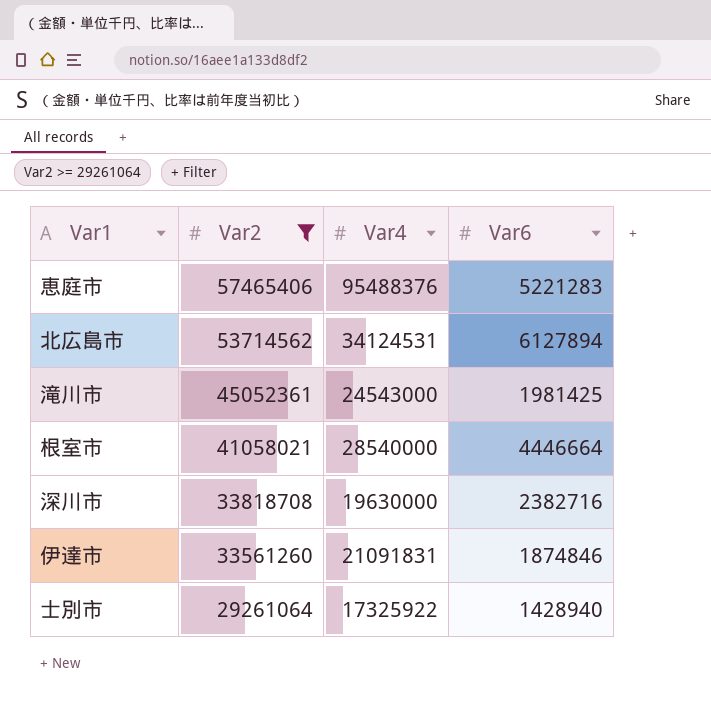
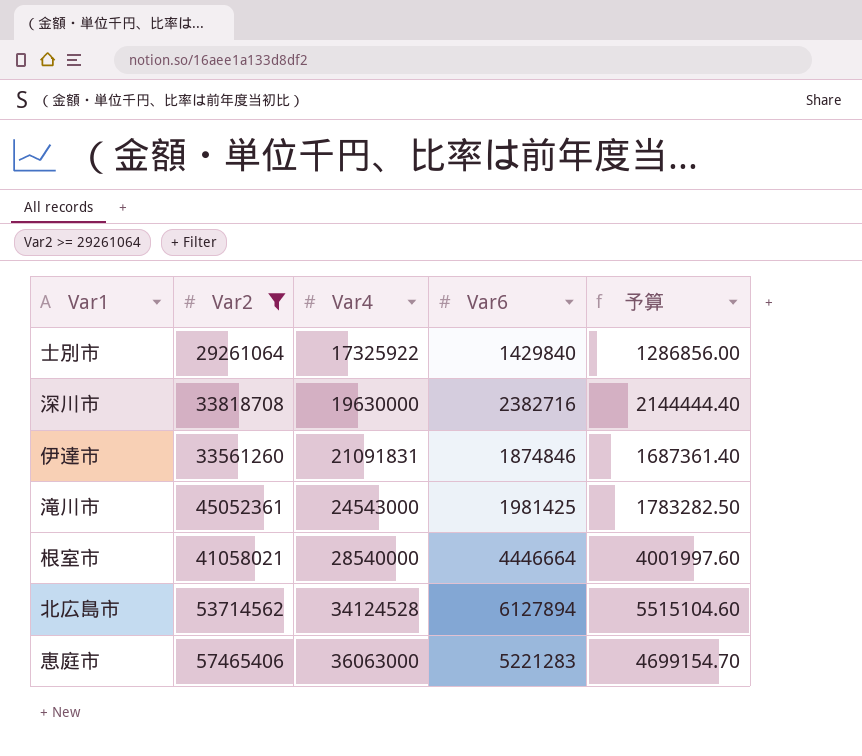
row order: Var2 descending -> Var4 ascending
column 予算 | formula: none -> [Var6] * 0.9
士別市 | Var6: 1428940 -> 1429840
北広島市 | Var4: 34124531 -> 34124528
恵庭市 | Var4: 95488376 -> 36063000

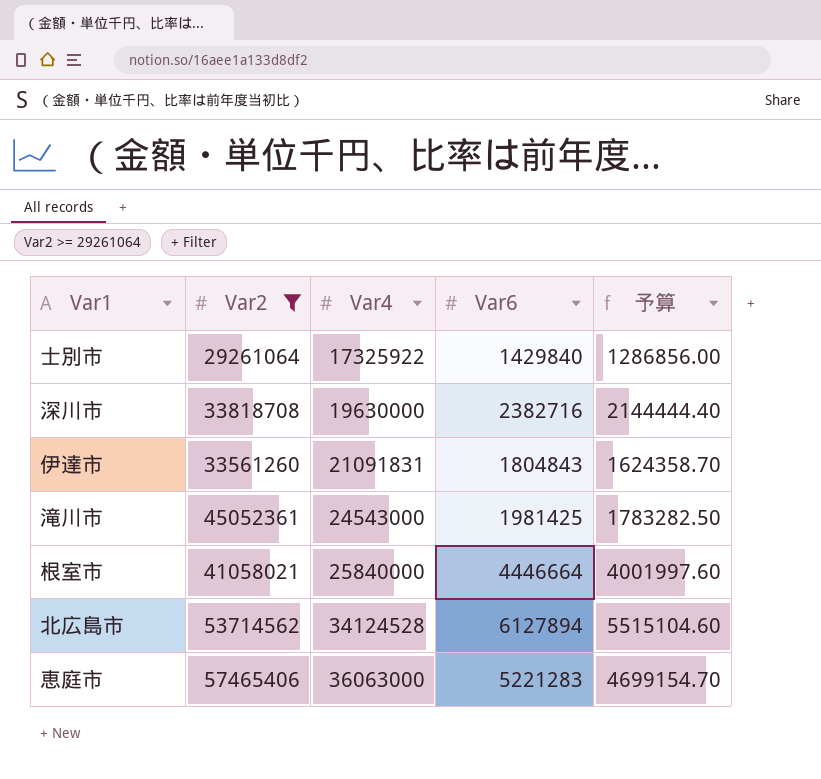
伊達市 | Var6: 1874846 -> 1804843
伊達市 | 予算: 1687361.40 -> 1624358.70
根室市 | Var4: 28540000 -> 25840000

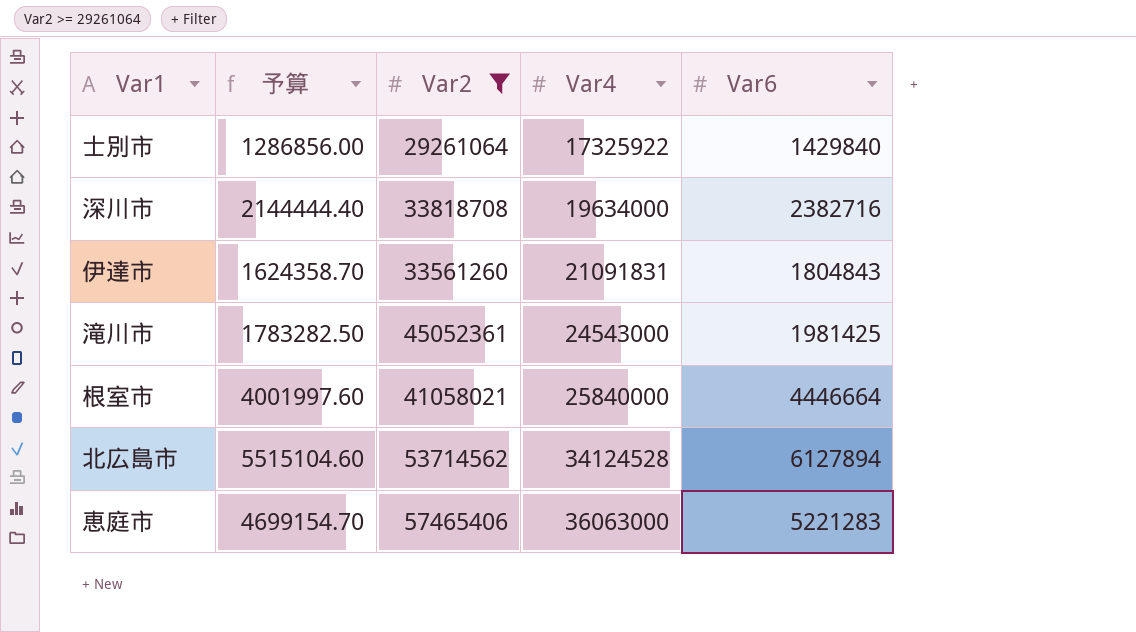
column 予算 | position: 5 -> 2
深川市 | Var4: 19630000 -> 19634000

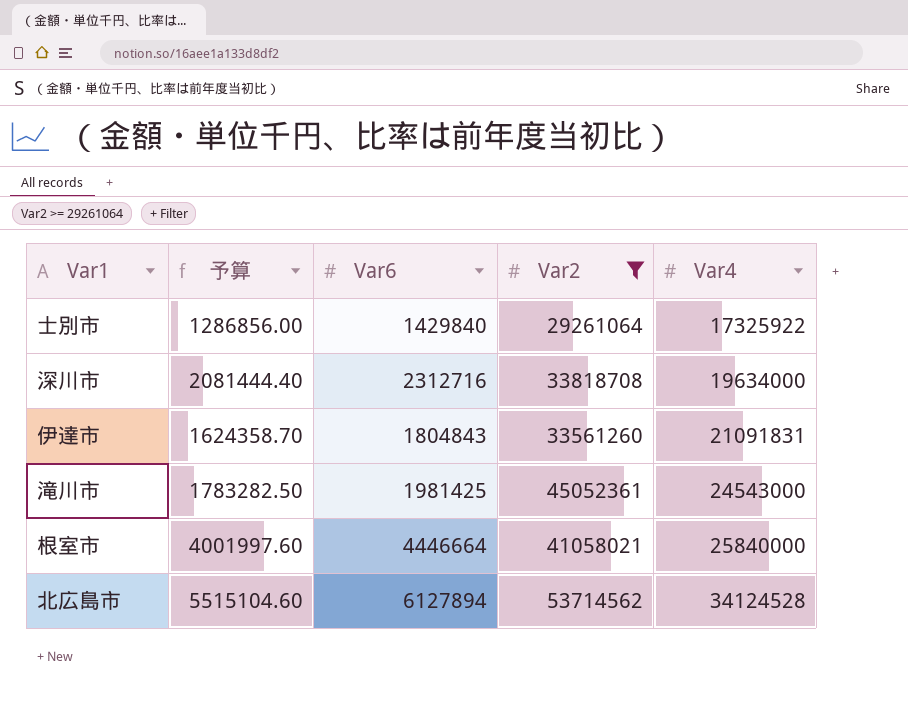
column Var6 | position: 5 -> 3
row 恵庭市: 4699154.70 | 57465406 | 36063000 | 5221283 -> none
深川市 | 予算: 2144444.40 -> 2081444.40
深川市 | Var6: 2382716 -> 2312716

